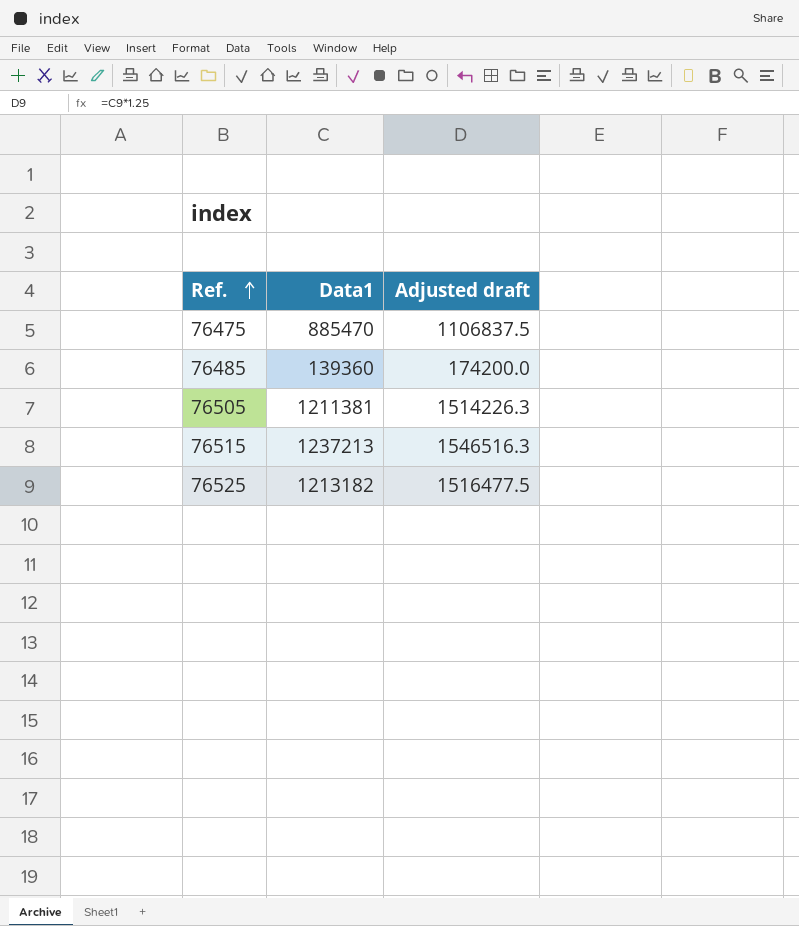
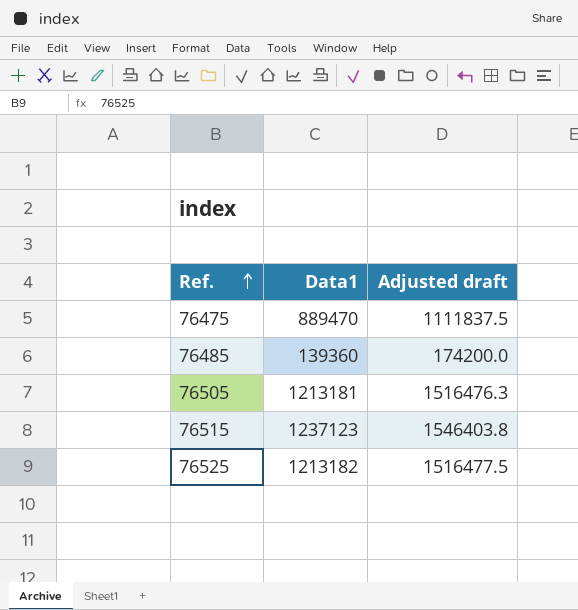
76475 | Data1: 885470 -> 889470
76475 | Adjusted draft: 1106837.5 -> 1111837.5
76505 | Data1: 1211381 -> 1213181
76505 | Adjusted draft: 1514226.3 -> 1516476.3
76515 | Data1: 1237213 -> 1237123
76515 | Adjusted draft: 1546516.3 -> 1546403.8

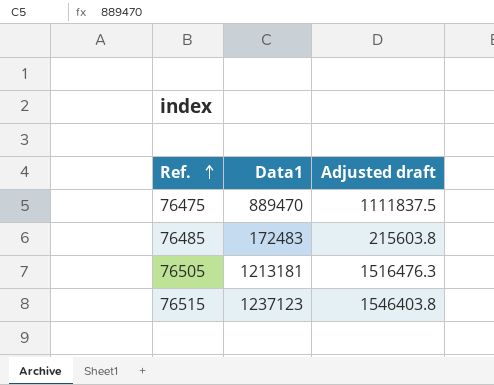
row 76525: 1213182 | 1516477.5 -> none
76485 | Data1: 139360 -> 172483
76485 | Adjusted draft: 174200.0 -> 215603.8

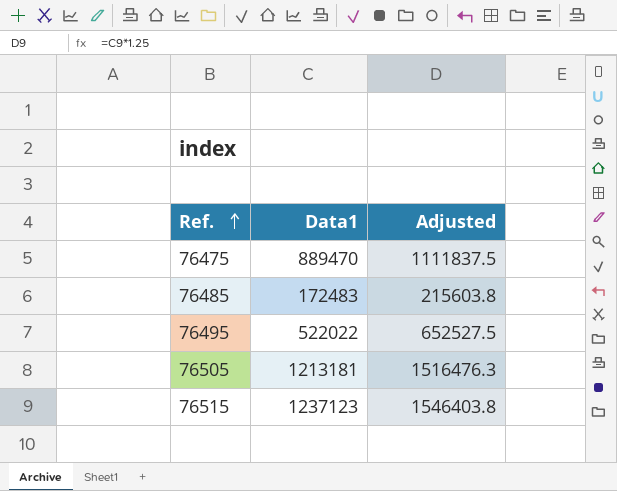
column name: Adjusted draft -> Adjusted
row 76495: none -> 522022 | 652527.5

